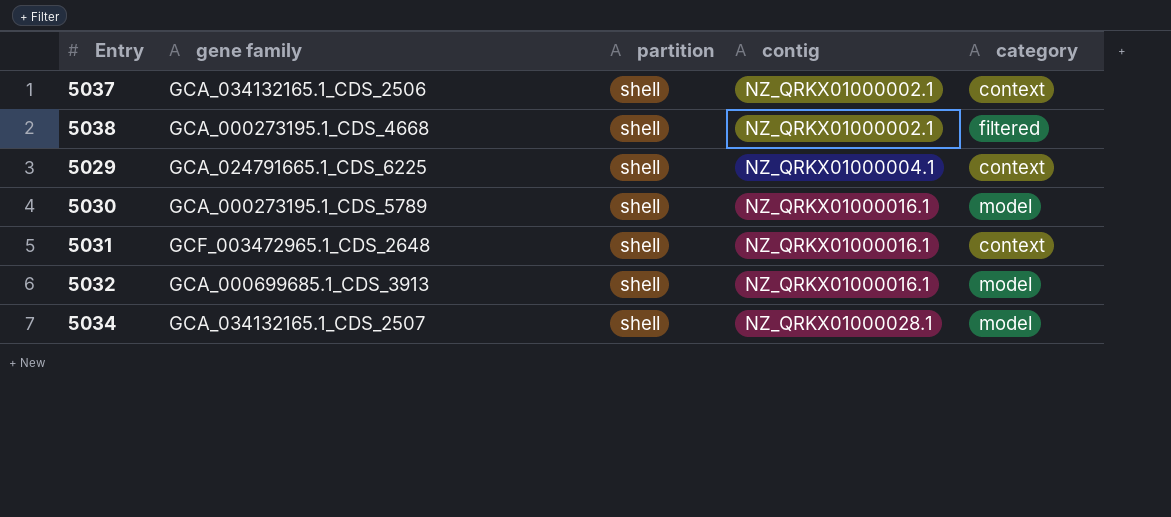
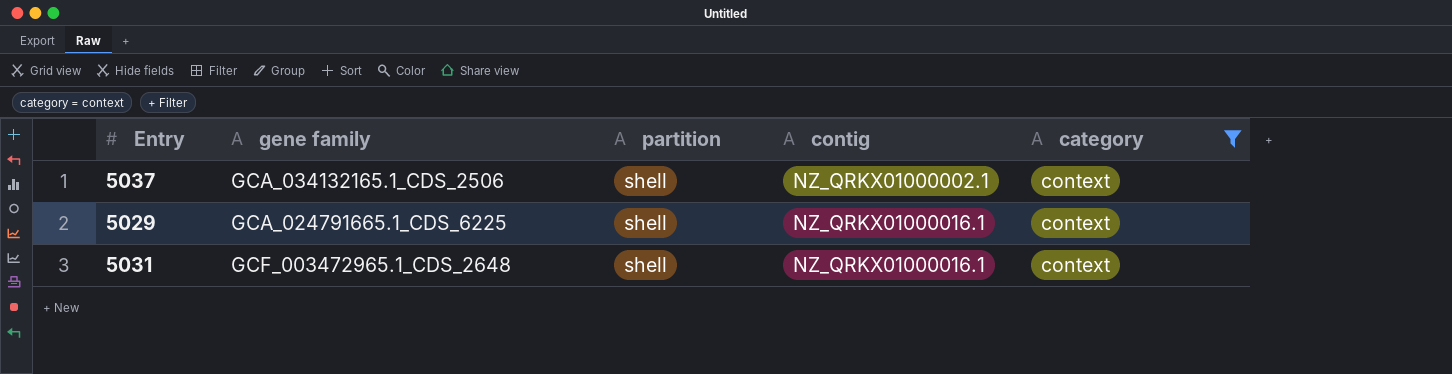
filter: none -> category = context
5029 | contig: NZ_QRKX01000004.1 -> NZ_QRKX01000016.1

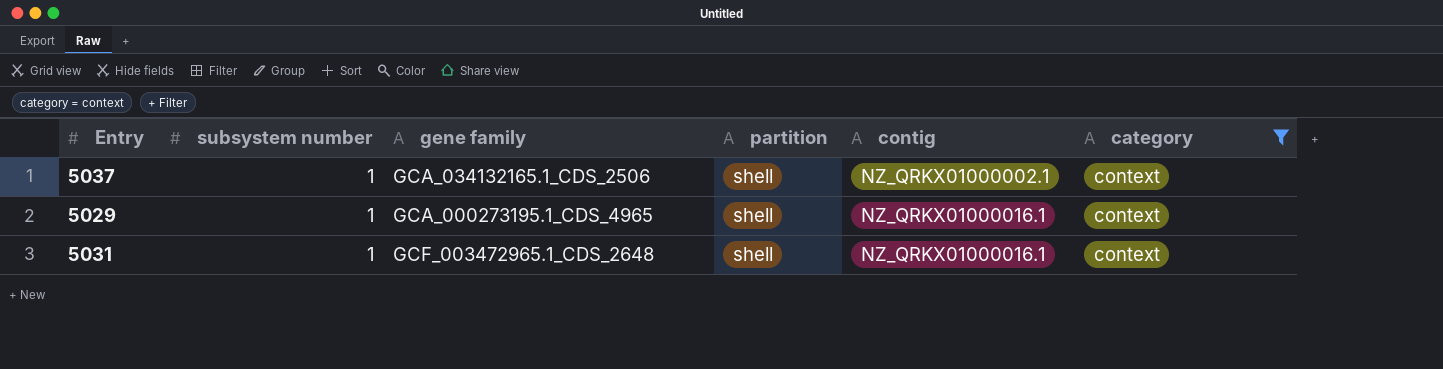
column subsystem number | position: none -> 2
5029 | gene family: GCA_024791665.1_CDS_6225 -> GCA_000273195.1_CDS_4965

